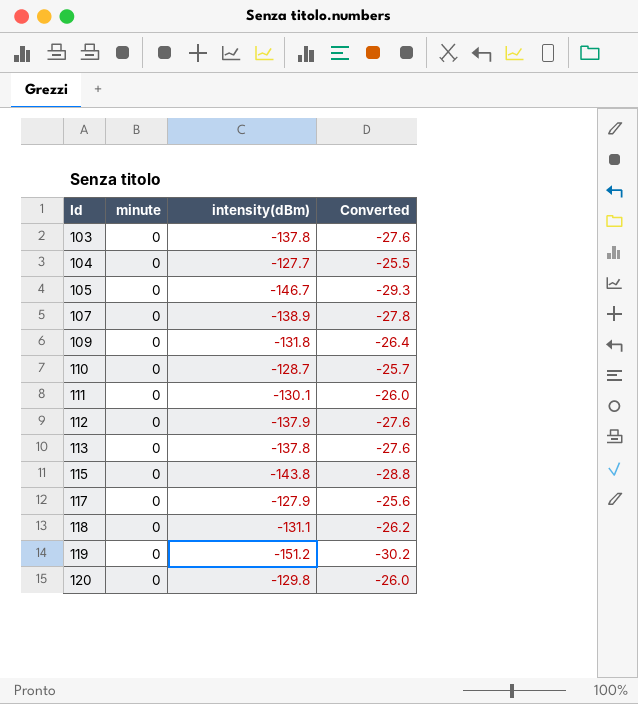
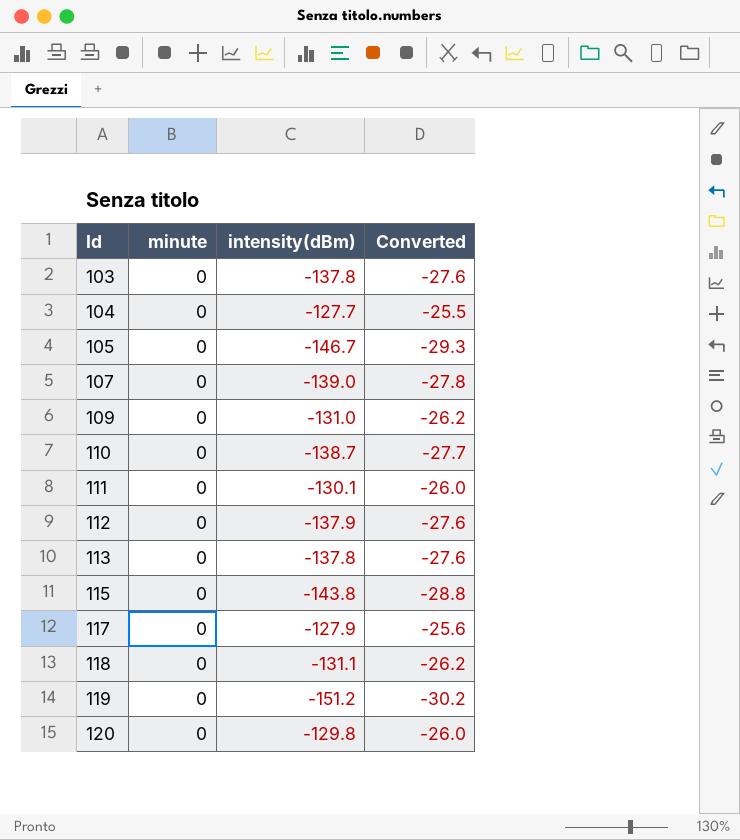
107 | intensity(dBm): -138.9 -> -139.0
109 | intensity(dBm): -131.8 -> -131.0
109 | Converted: -26.4 -> -26.2
110 | intensity(dBm): -128.7 -> -138.7
110 | Converted: -25.7 -> -27.7

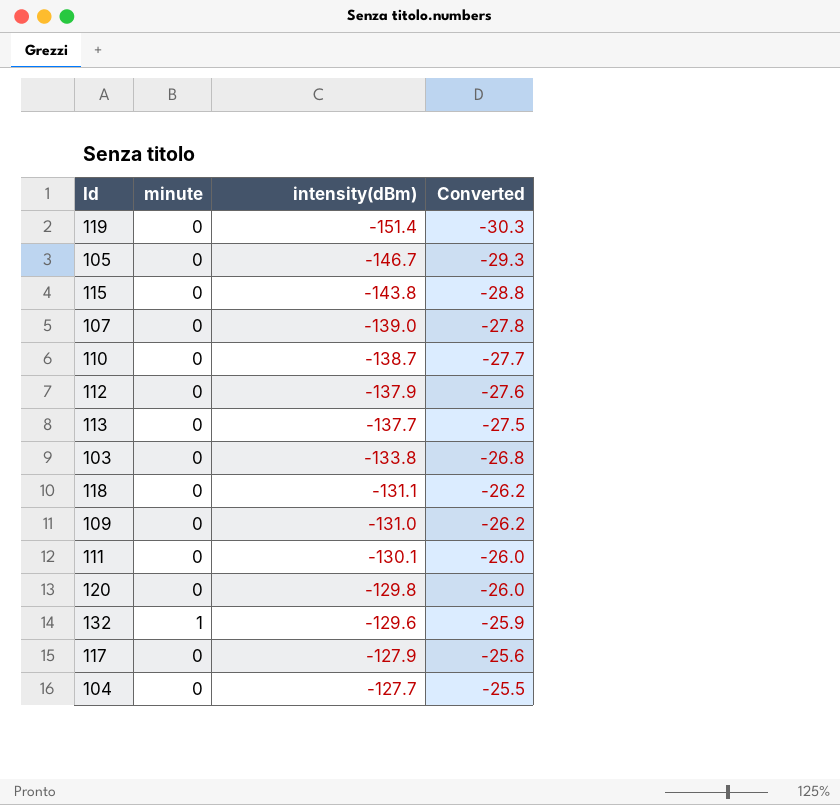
row order: Id ascending -> intensity(dBm) ascending
119 | intensity(dBm): -151.2 -> -151.4
119 | Converted: -30.2 -> -30.3
113 | intensity(dBm): -137.8 -> -137.7
113 | Converted: -27.6 -> -27.5
103 | intensity(dBm): -137.8 -> -133.8
103 | Converted: -27.6 -> -26.8
row 132: none -> 1 | -129.6 | -25.9

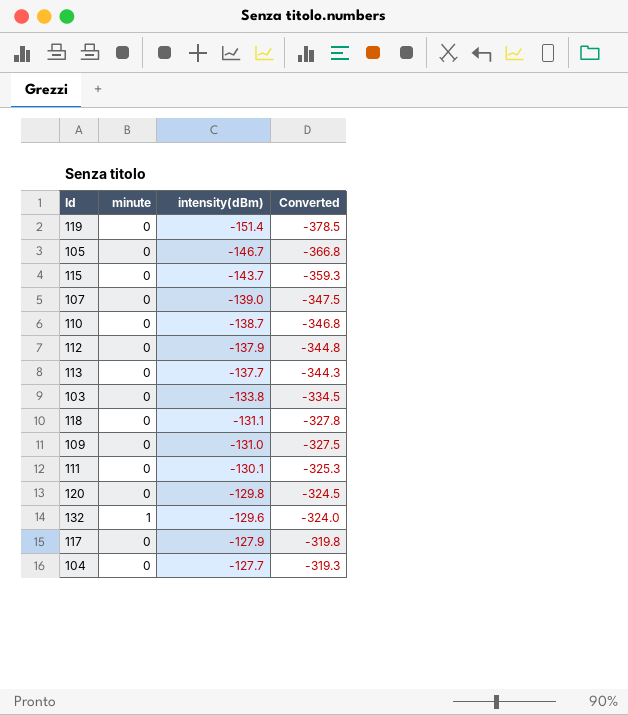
column Converted | formula: [intensity(dBm)] * 0.2 -> [intensity(dBm)] * 2.5
115 | intensity(dBm): -143.8 -> -143.7

